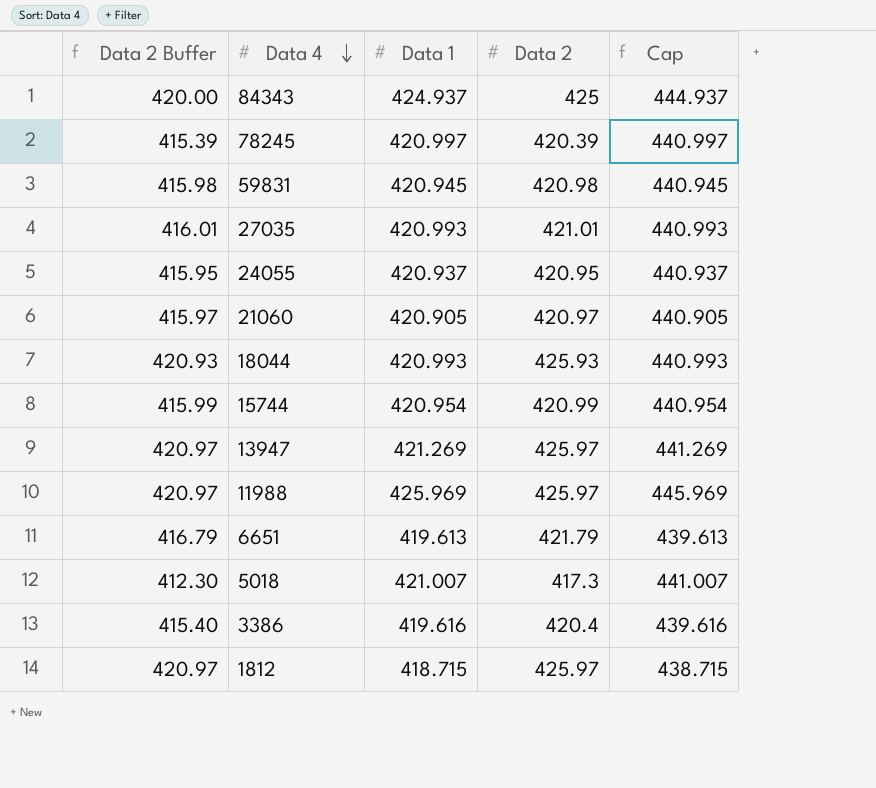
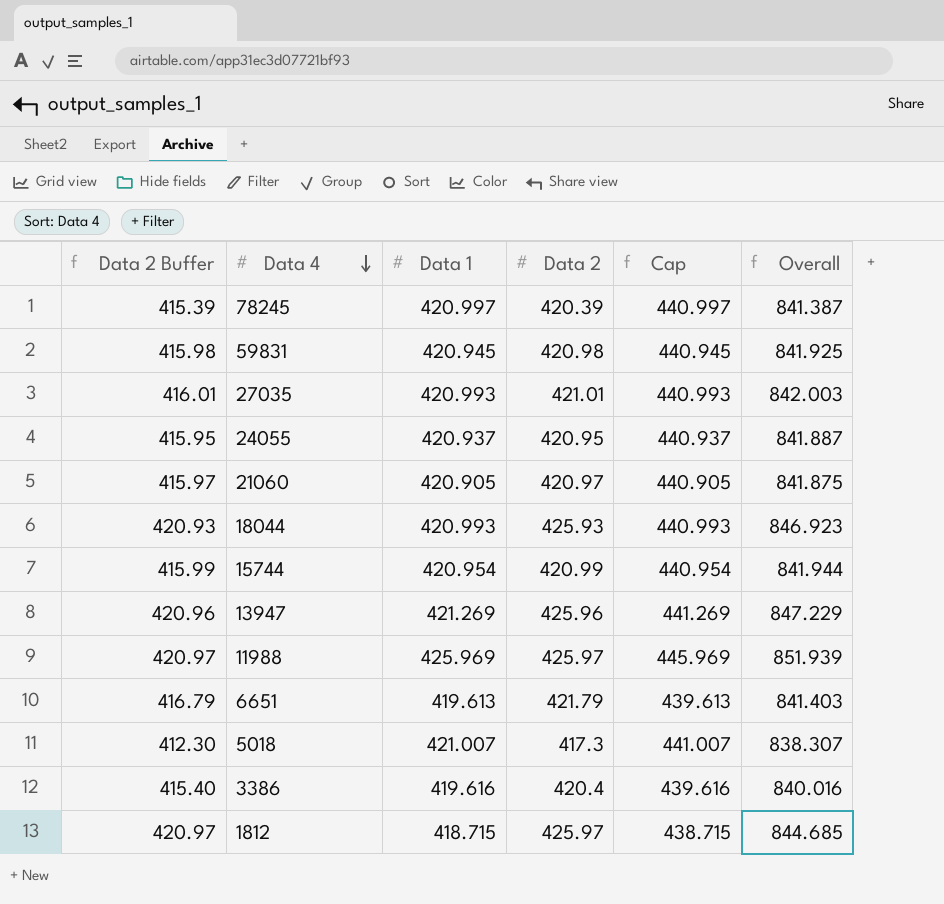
column Overall | formula: none -> [Data 1] + [Data 2]
row 84343: 420.00 | 424.937 | 425 | 444.937 -> none
13947 | Data 2 Buffer: 420.97 -> 420.96
13947 | Data 2: 425.97 -> 425.96

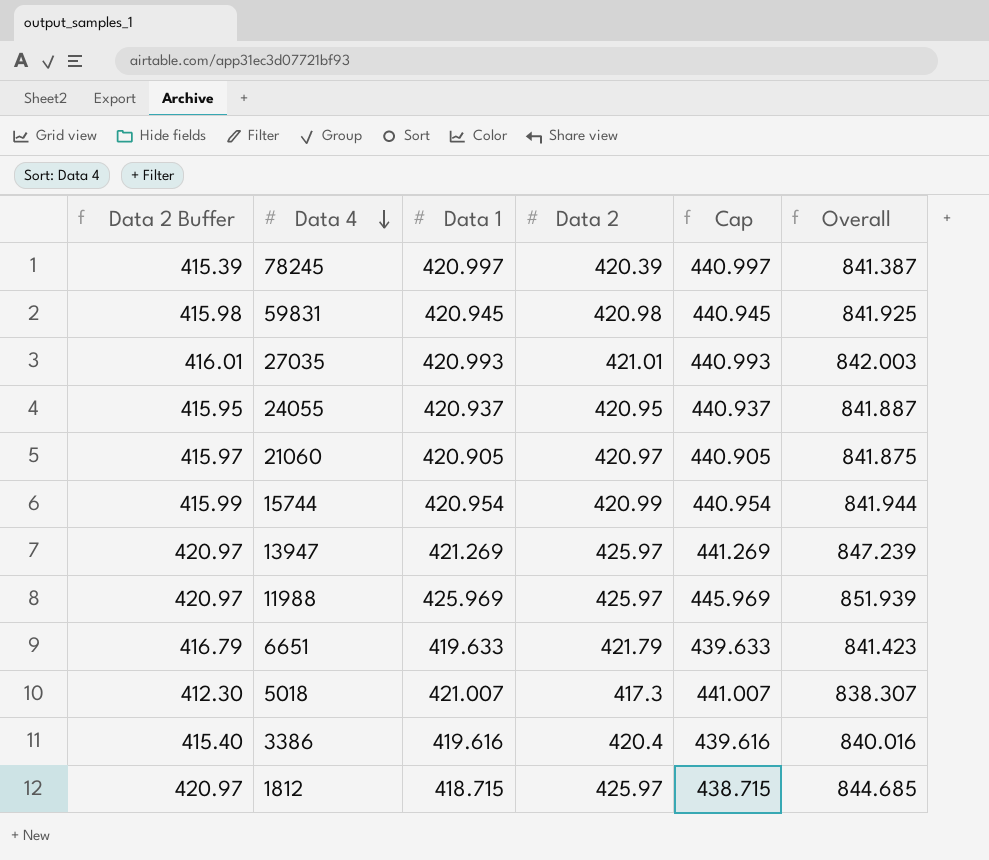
row 18044: 420.93 | 420.993 | 425.93 | 440.993 | 846.923 -> none
13947 | Data 2 Buffer: 420.96 -> 420.97
13947 | Data 2: 425.96 -> 425.97
13947 | Overall: 847.229 -> 847.239
6651 | Data 1: 419.613 -> 419.633
6651 | Cap: 439.613 -> 439.633
6651 | Overall: 841.403 -> 841.423

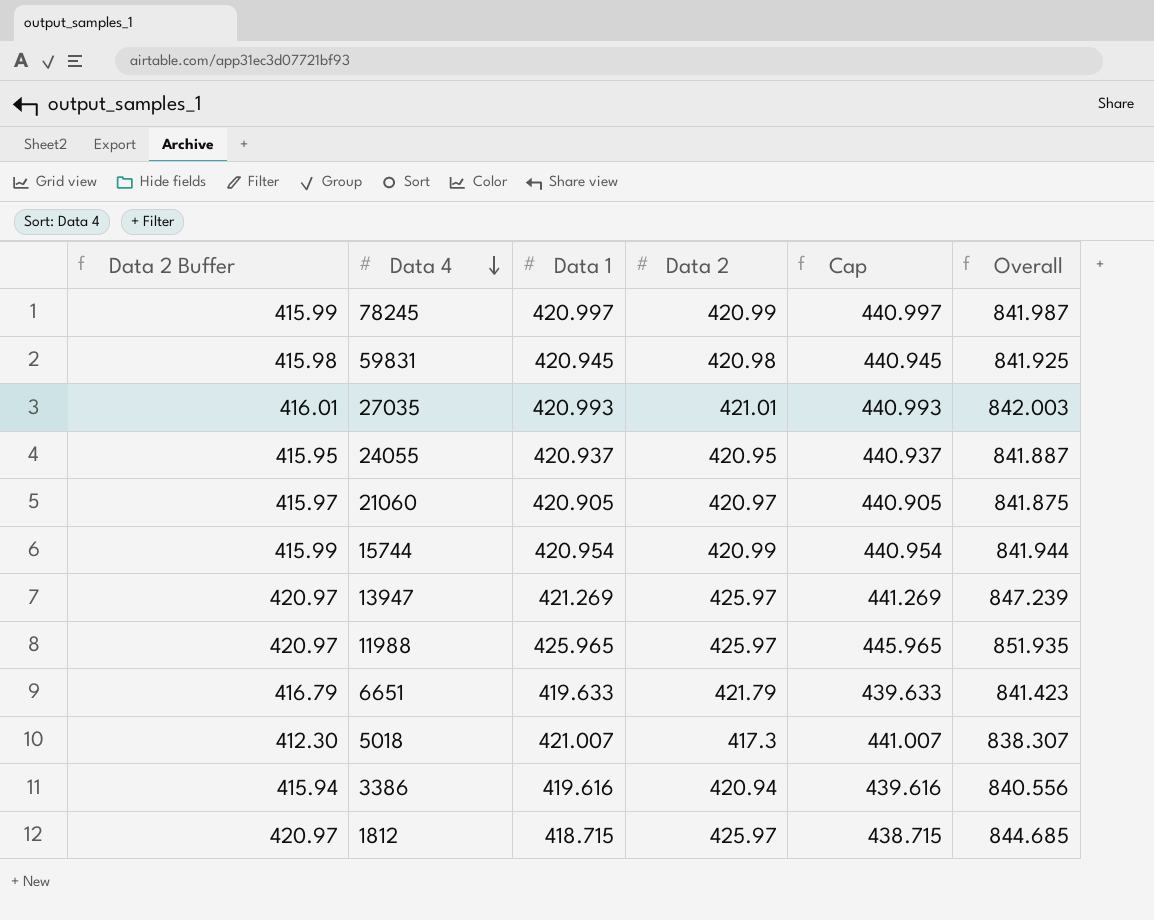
78245 | Data 2 Buffer: 415.39 -> 415.99
78245 | Data 2: 420.39 -> 420.99
78245 | Overall: 841.387 -> 841.987
11988 | Data 1: 425.969 -> 425.965
11988 | Cap: 445.969 -> 445.965
11988 | Overall: 851.939 -> 851.935
3386 | Data 2 Buffer: 415.40 -> 415.94
3386 | Data 2: 420.4 -> 420.94
3386 | Overall: 840.016 -> 840.556

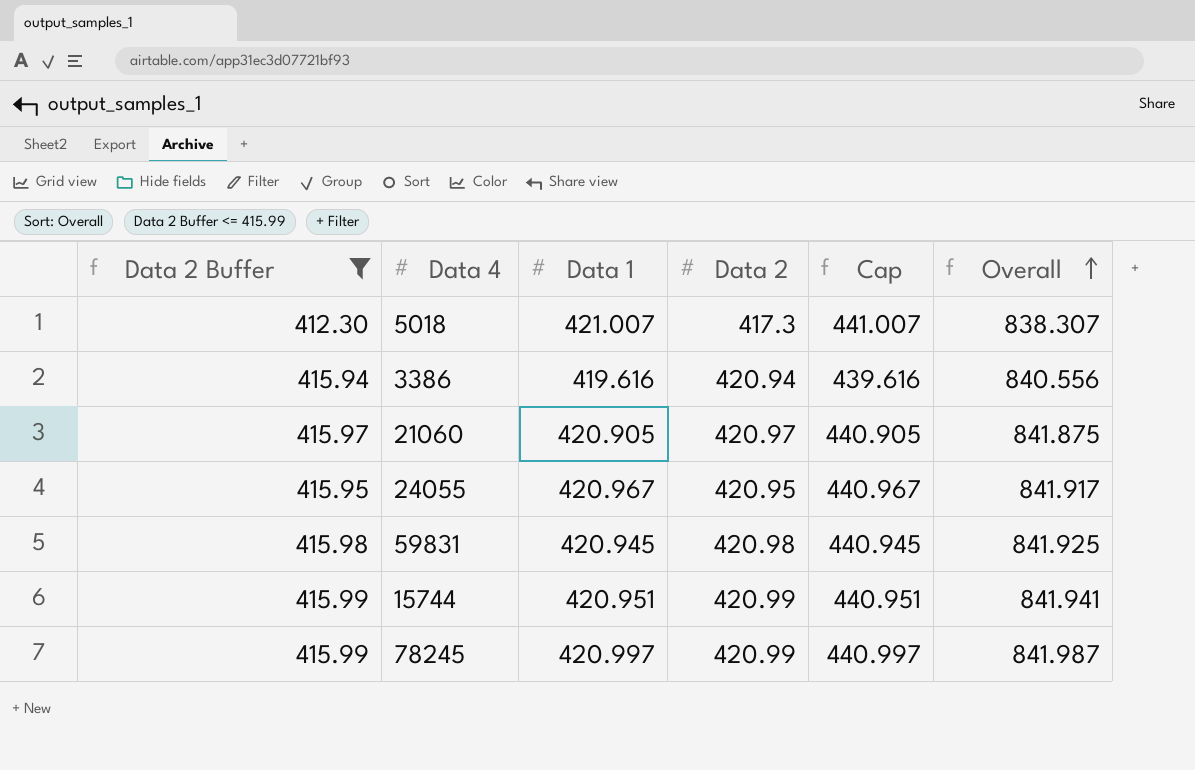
filter: none -> Data 2 Buffer <= 415.99
row order: Data 4 descending -> Overall ascending
24055 | Data 1: 420.937 -> 420.967
24055 | Cap: 440.937 -> 440.967
24055 | Overall: 841.887 -> 841.917
15744 | Data 1: 420.954 -> 420.951
15744 | Cap: 440.954 -> 440.951
15744 | Overall: 841.944 -> 841.941

